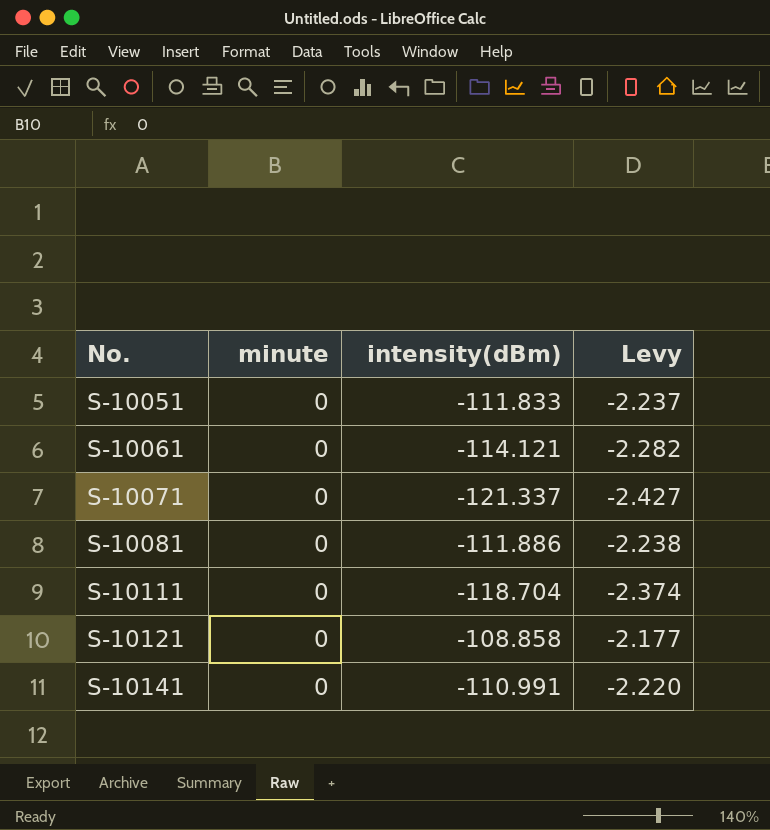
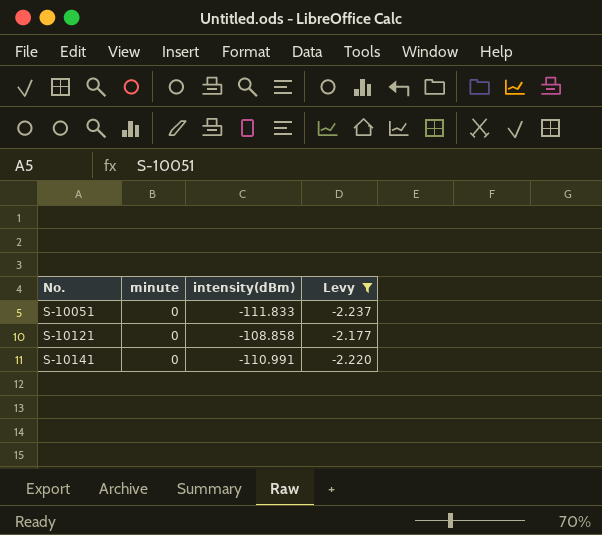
filter: none -> Levy >= -2.237

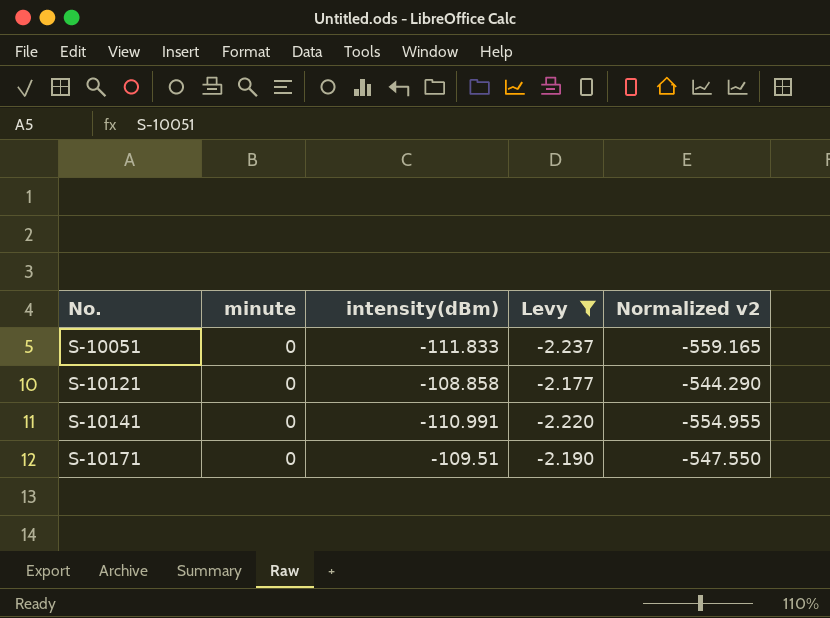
column Normalized v2 | formula: none -> [intensity(dBm)] * 5
row S-10171: none -> 0 | -109.51 | -2.190 | -547.550

